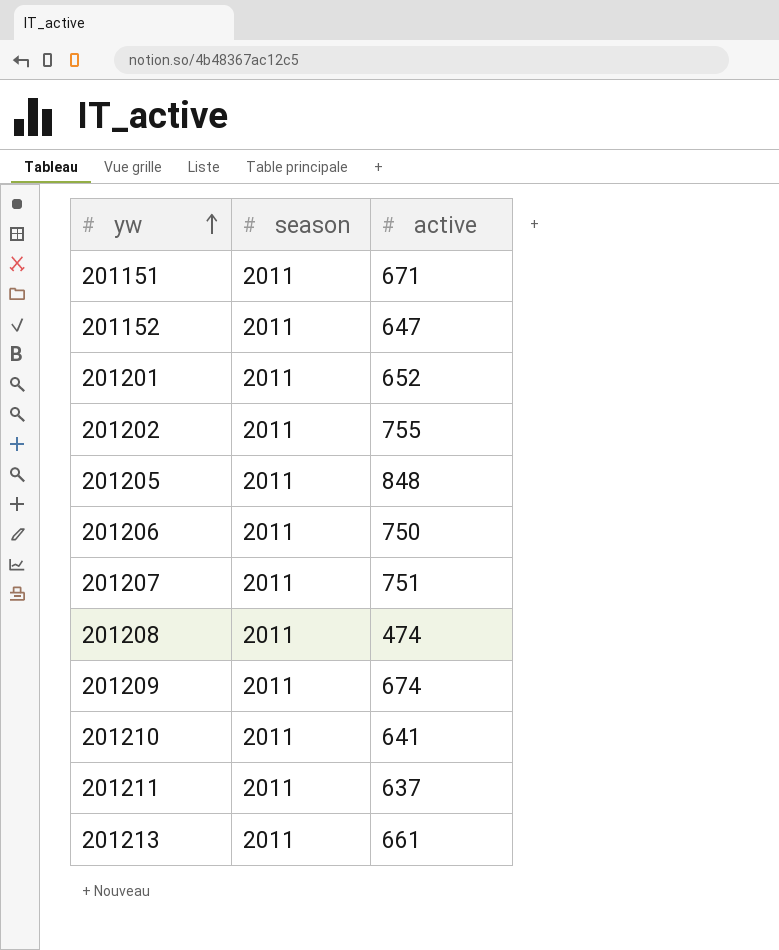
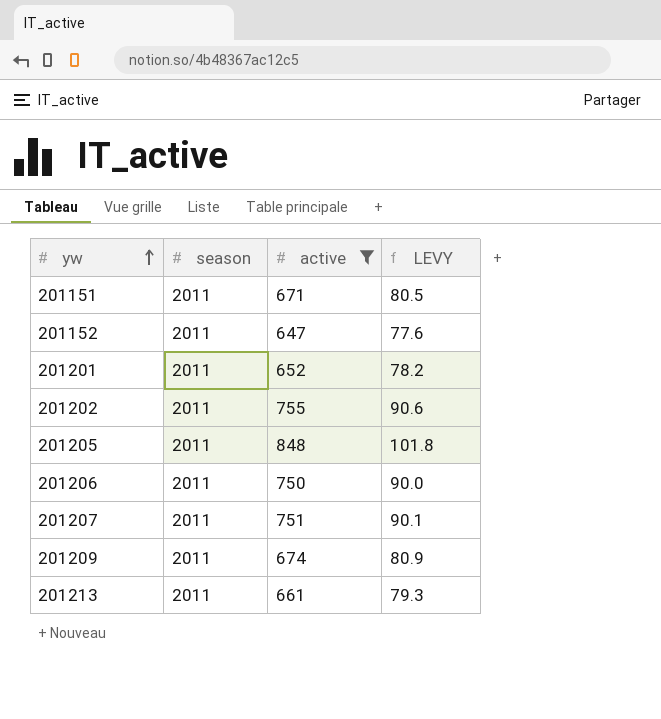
filter: none -> active >= 647
column LEVY | formula: none -> [active] * 0.12

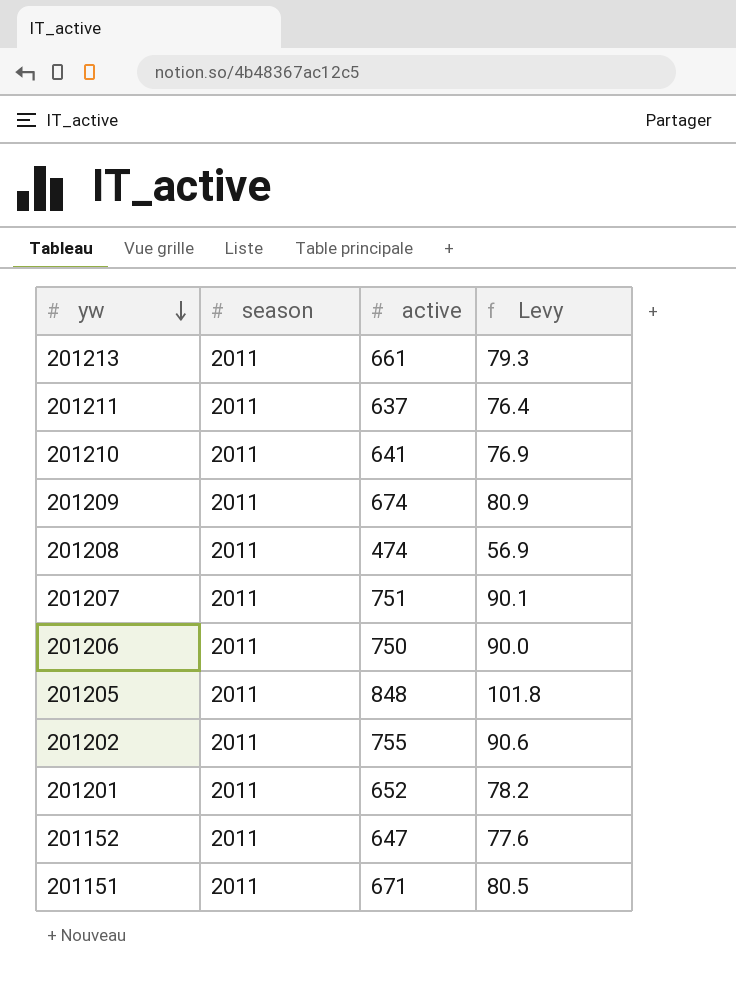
filter: active >= 647 -> none
row order: yw ascending -> yw descending
column name: LEVY -> Levy

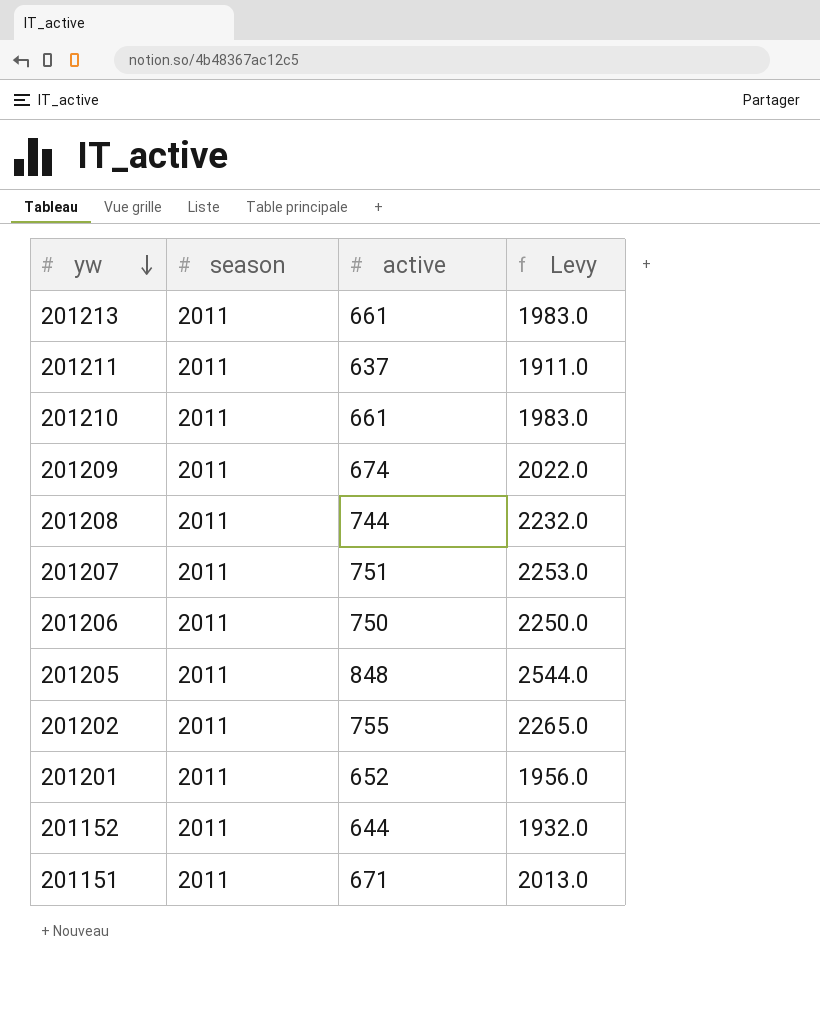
column Levy | formula: [active] * 0.12 -> [active] * 3
201210 | active: 641 -> 661
201208 | active: 474 -> 744
201152 | active: 647 -> 644

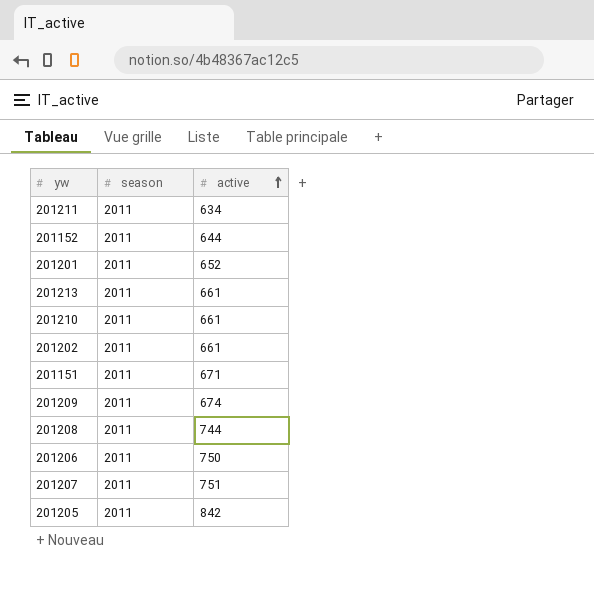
row order: yw descending -> active ascending
column Levy | formula: [active] * 3 -> none
201211 | active: 637 -> 634
201202 | active: 755 -> 661
201205 | active: 848 -> 842

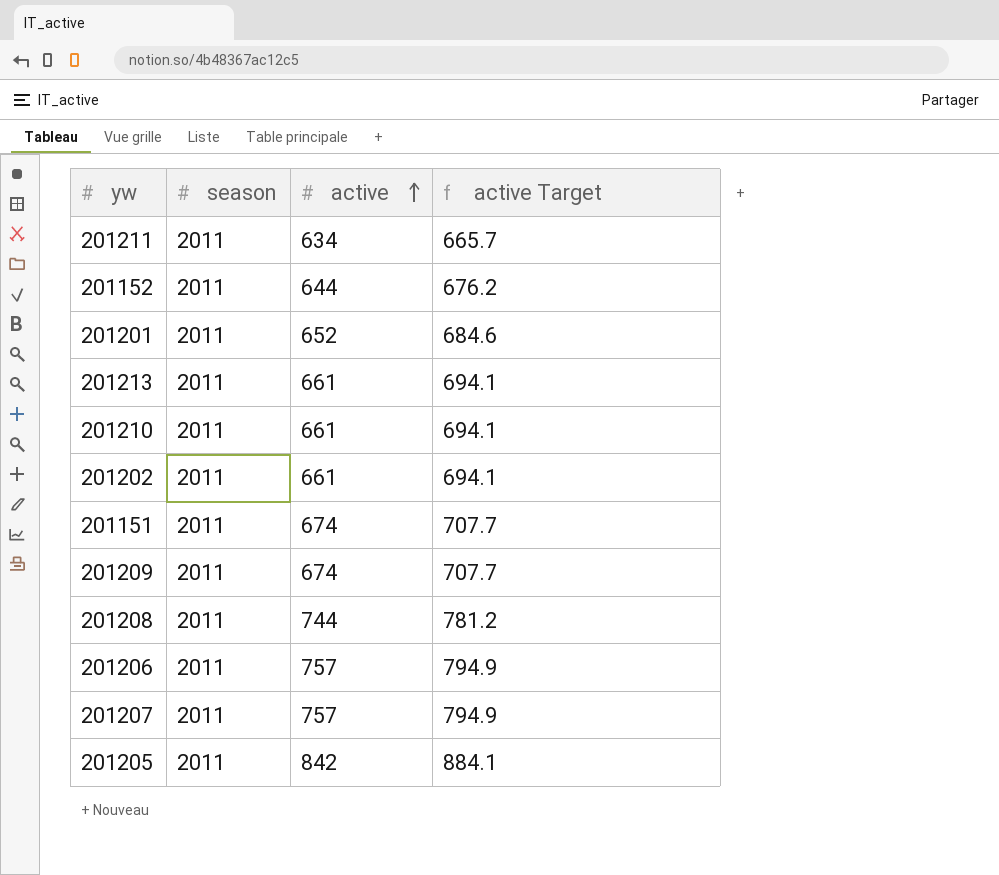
column active Target | formula: none -> [active] * 1.05
201151 | active: 671 -> 674
201206 | active: 750 -> 757
201207 | active: 751 -> 757

